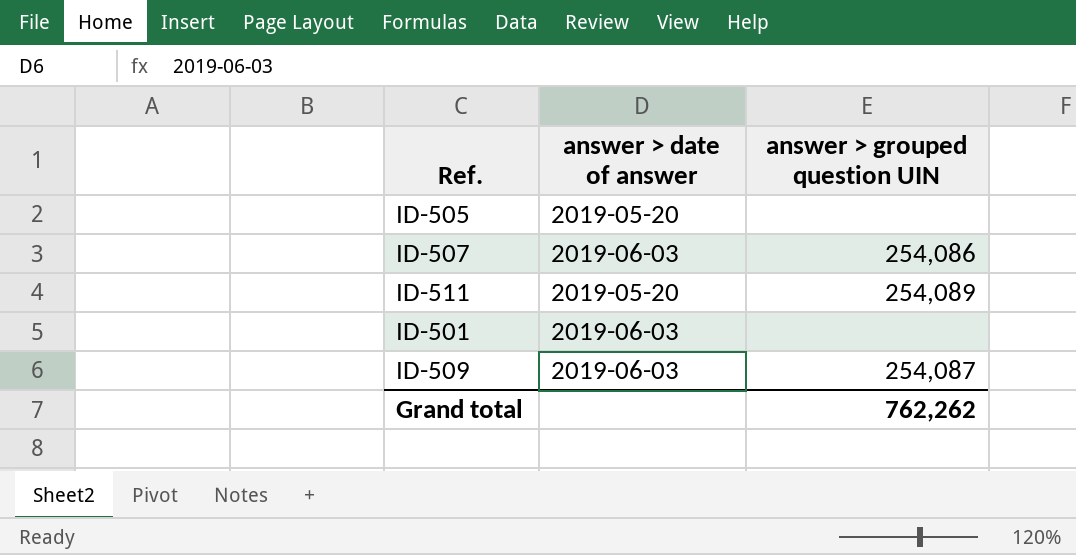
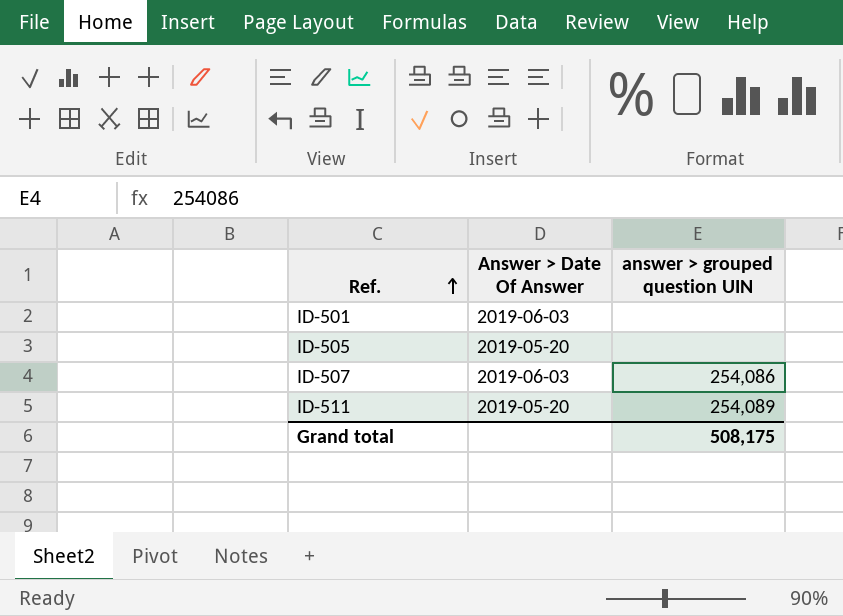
row order: none -> Ref. ascending
column name: answer > date of answer -> Answer > Date Of Answer
row ID-509: 2019-06-03 | 254,087 -> none
Grand total | answer > grouped question UIN: 762,262 -> 508,175

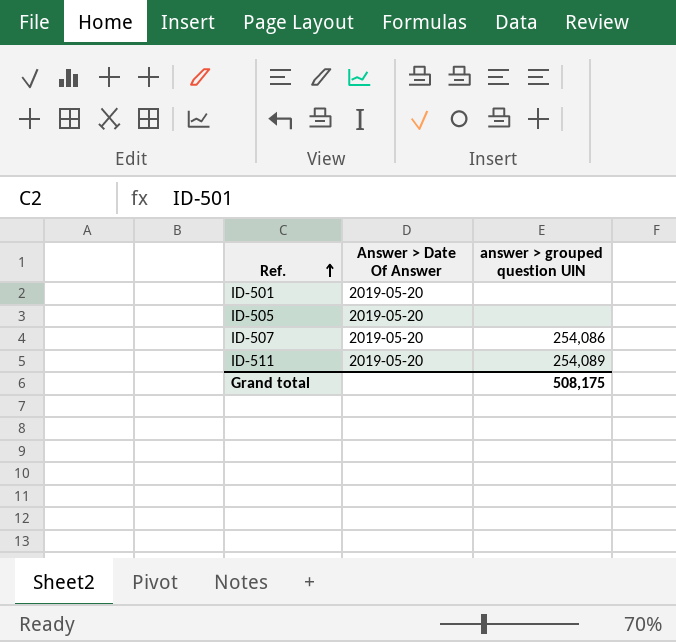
ID-501 | Answer > Date Of Answer: 2019-06-03 -> 2019-05-20
ID-507 | Answer > Date Of Answer: 2019-06-03 -> 2019-05-20

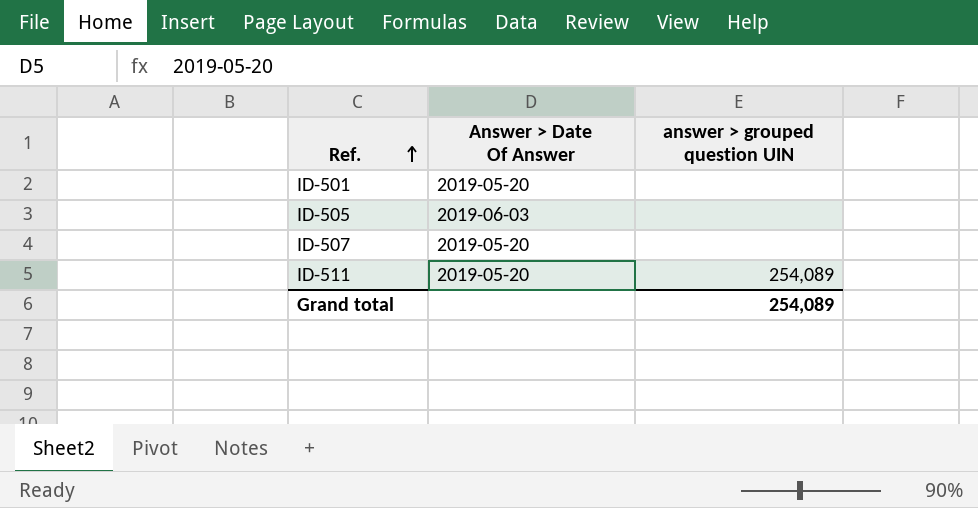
ID-505 | Answer > Date Of Answer: 2019-05-20 -> 2019-06-03
ID-507 | answer > grouped question UIN: 254,086 -> none
Grand total | answer > grouped question UIN: 508,175 -> 254,089

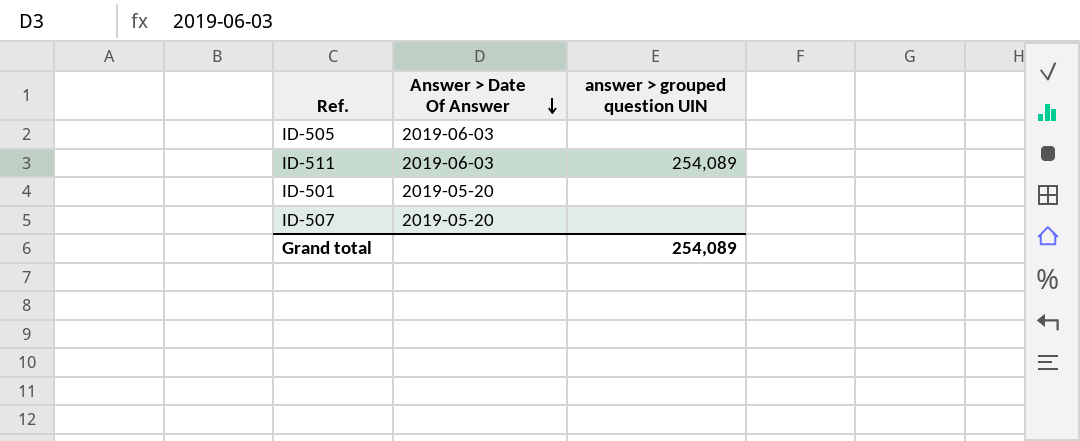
row order: Ref. ascending -> Answer > Date Of Answer descending
ID-511 | Answer > Date Of Answer: 2019-05-20 -> 2019-06-03

